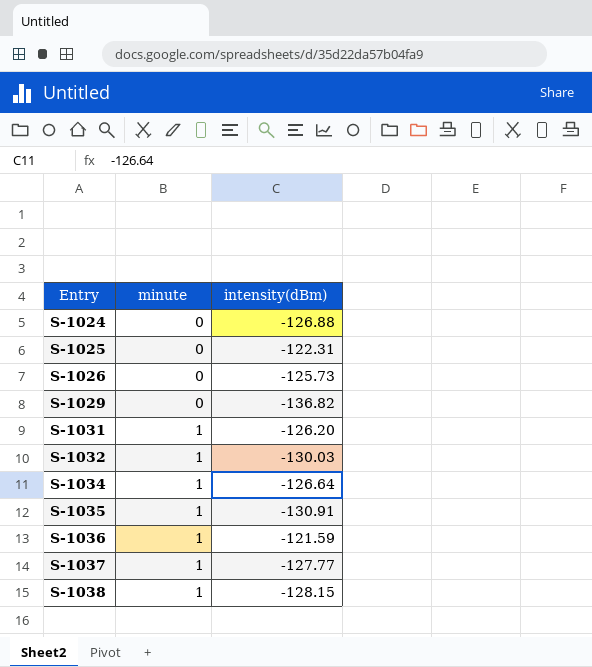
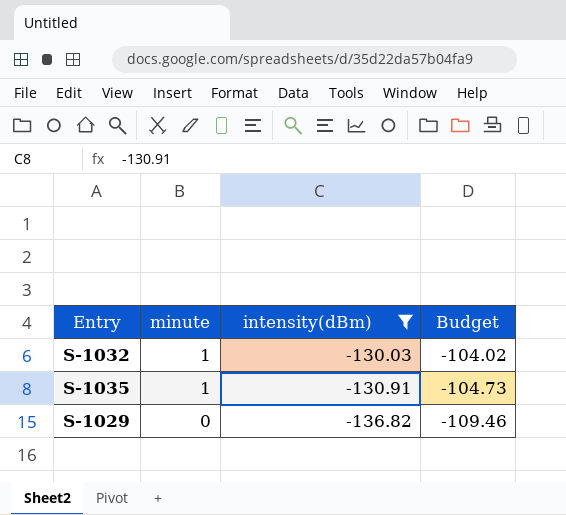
filter: none -> intensity(dBm) <= -130.03
row order: Entry ascending -> minute descending
column Budget | formula: none -> [intensity(dBm)] * 0.8

